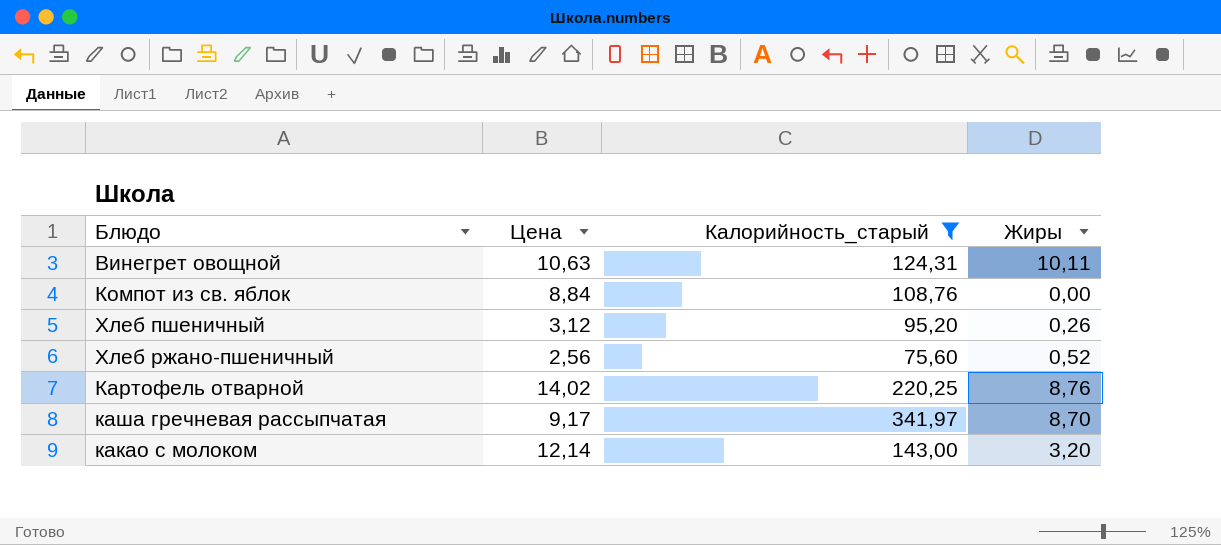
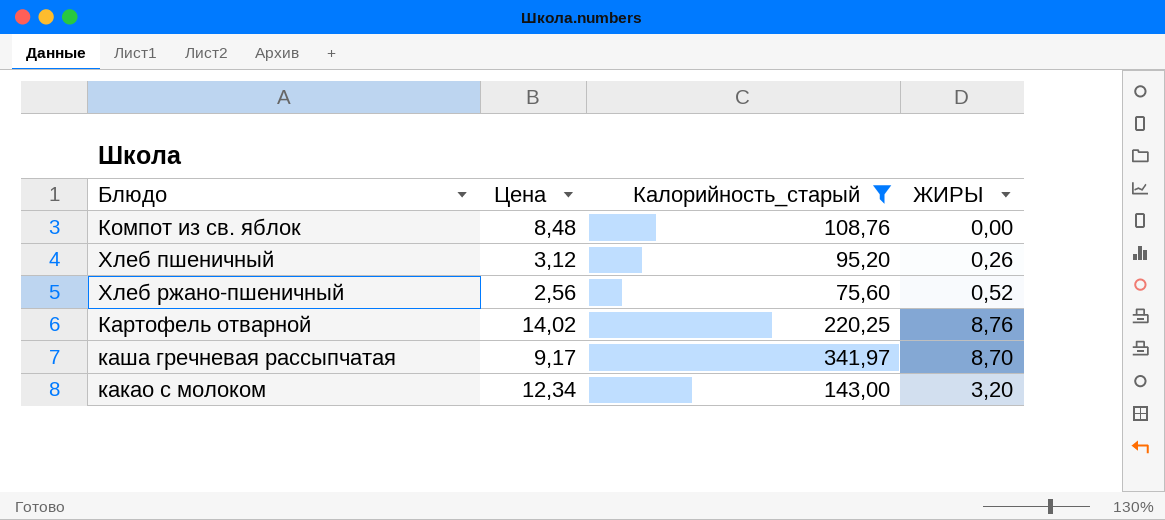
column name: Жиры -> ЖИРЫ
row Винегрет овощной: 10,63 | 124,31 | 10,11 -> none
Компот из св. яблок | Цена: 8,84 -> 8,48
какао с молоком | Цена: 12,14 -> 12,34

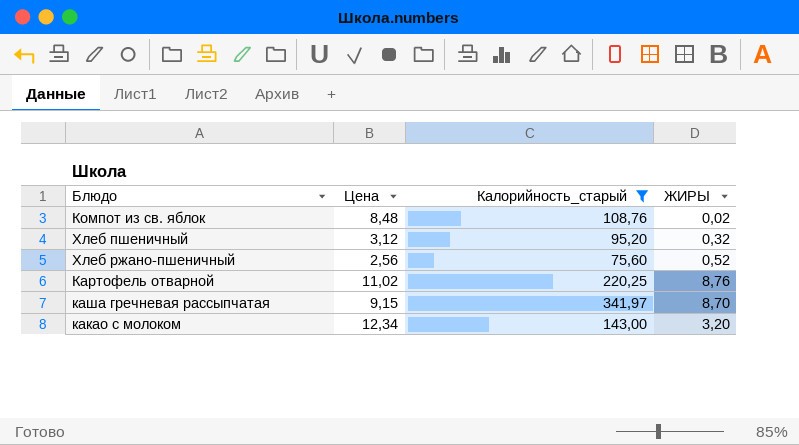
Компот из св. яблок | ЖИРЫ: 0,00 -> 0,02
Хлеб пшеничный | ЖИРЫ: 0,26 -> 0,32
Картофель отварной | Цена: 14,02 -> 11,02
каша гречневая рассыпчатая | Цена: 9,17 -> 9,15

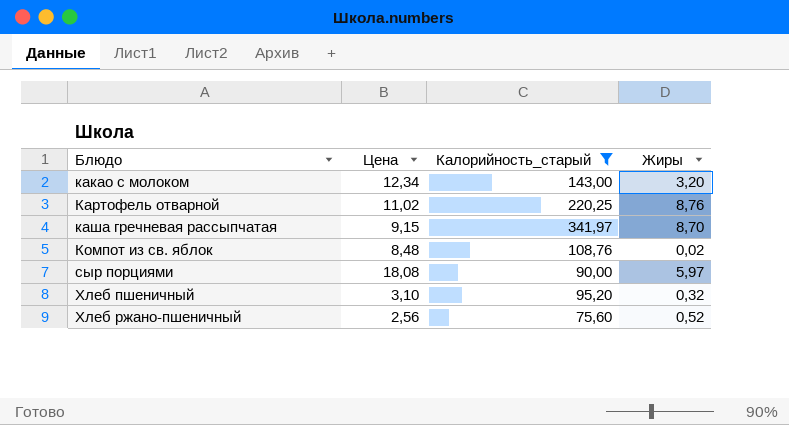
row order: none -> Блюдо ascending
column name: ЖИРЫ -> Жиры
row сыр порциями: none -> 18,08 | 90,00 | 5,97
Хлеб пшеничный | Цена: 3,12 -> 3,10

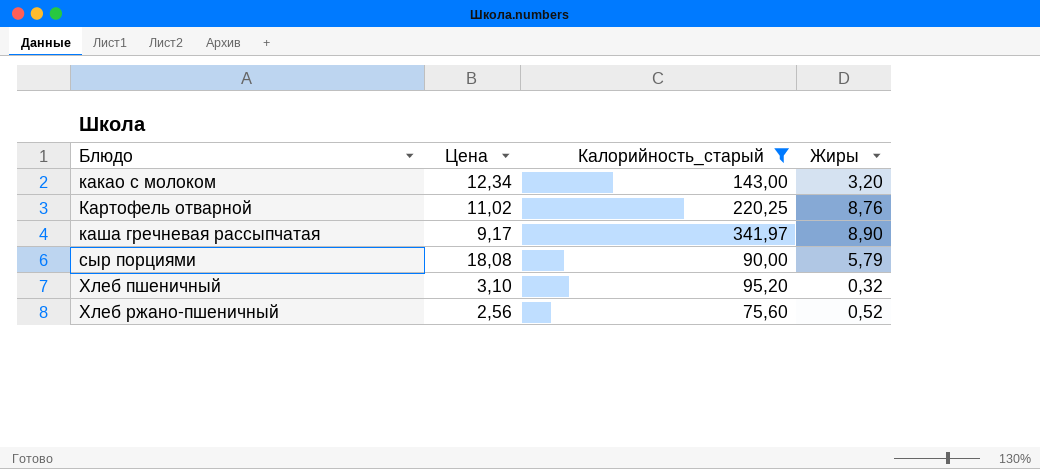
row Компот из св. яблок: 8,48 | 108,76 | 0,02 -> none
каша гречневая рассыпчатая | Цена: 9,15 -> 9,17
каша гречневая рассыпчатая | Жиры: 8,70 -> 8,90
сыр порциями | Жиры: 5,97 -> 5,79

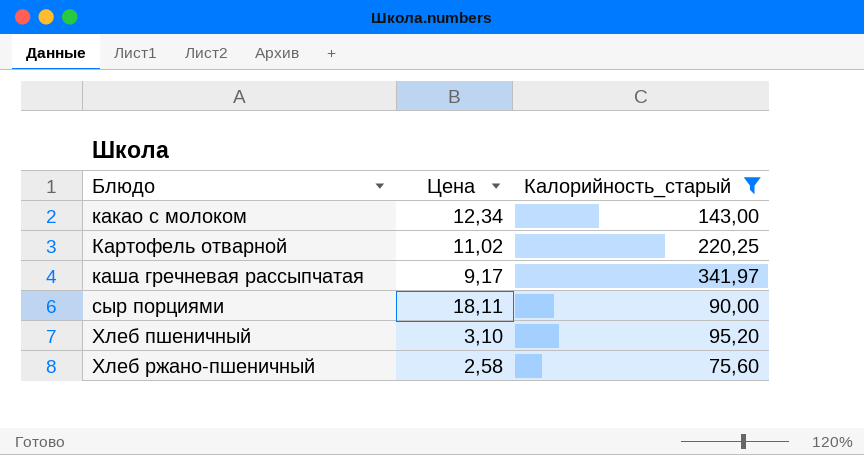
column Жиры | position: 4 -> none
сыр порциями | Цена: 18,08 -> 18,11
Хлеб ржано-пшеничный | Цена: 2,56 -> 2,58

